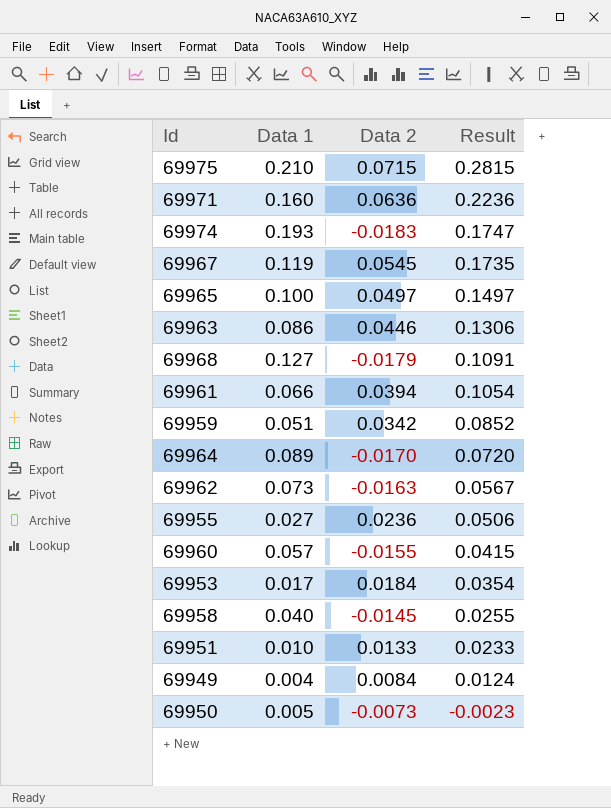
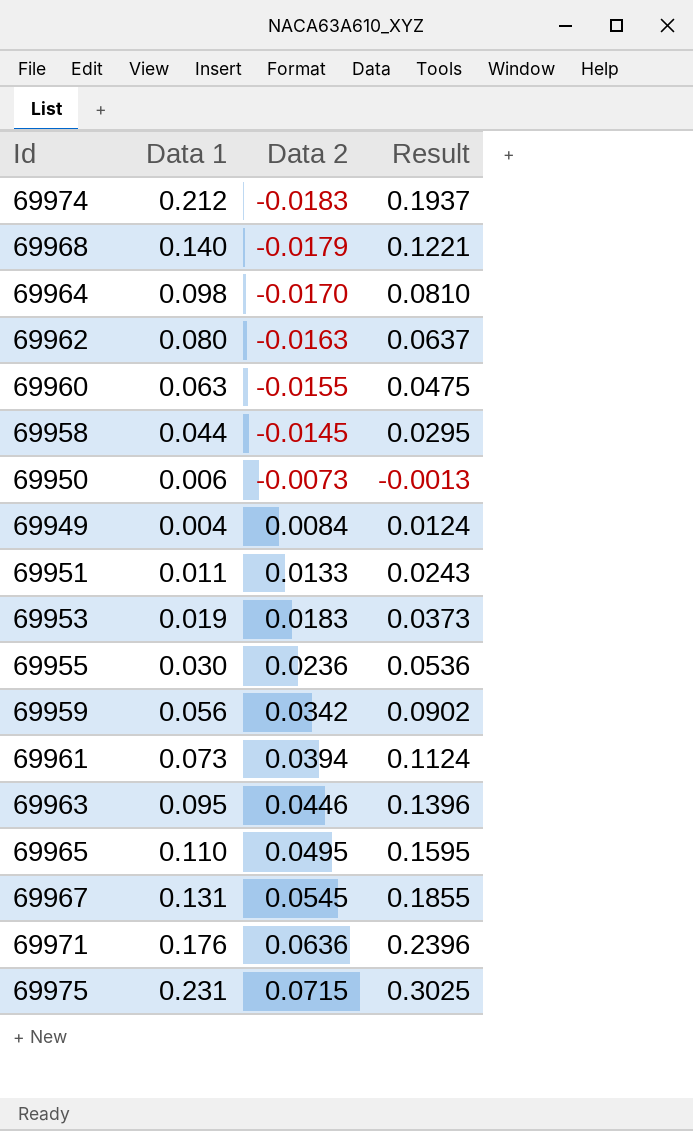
row order: Result descending -> Data 2 ascending
69974 | Data 1: 0.193 -> 0.212
69974 | Result: 0.1747 -> 0.1937
69968 | Data 1: 0.127 -> 0.140
69968 | Result: 0.1091 -> 0.1221
69964 | Data 1: 0.089 -> 0.098
69964 | Result: 0.0720 -> 0.0810
69962 | Data 1: 0.073 -> 0.080
69962 | Result: 0.0567 -> 0.0637
69960 | Data 1: 0.057 -> 0.063
69960 | Result: 0.0415 -> 0.0475
69958 | Data 1: 0.040 -> 0.044
69958 | Result: 0.0255 -> 0.0295
69950 | Data 1: 0.005 -> 0.006
69950 | Result: -0.0023 -> -0.0013
69951 | Data 1: 0.010 -> 0.011
69951 | Result: 0.0233 -> 0.0243
69953 | Data 1: 0.017 -> 0.019
69953 | Data 2: 0.0184 -> 0.0183
69953 | Result: 0.0354 -> 0.0373
69955 | Data 1: 0.027 -> 0.030
69955 | Result: 0.0506 -> 0.0536
69959 | Data 1: 0.051 -> 0.056
69959 | Result: 0.0852 -> 0.0902
69961 | Data 1: 0.066 -> 0.073
69961 | Result: 0.1054 -> 0.1124
69963 | Data 1: 0.086 -> 0.095
69963 | Result: 0.1306 -> 0.1396
69965 | Data 1: 0.100 -> 0.110
69965 | Data 2: 0.0497 -> 0.0495
69965 | Result: 0.1497 -> 0.1595
69967 | Data 1: 0.119 -> 0.131
69967 | Result: 0.1735 -> 0.1855
69971 | Data 1: 0.160 -> 0.176
69971 | Result: 0.2236 -> 0.2396
69975 | Data 1: 0.210 -> 0.231
69975 | Result: 0.2815 -> 0.3025

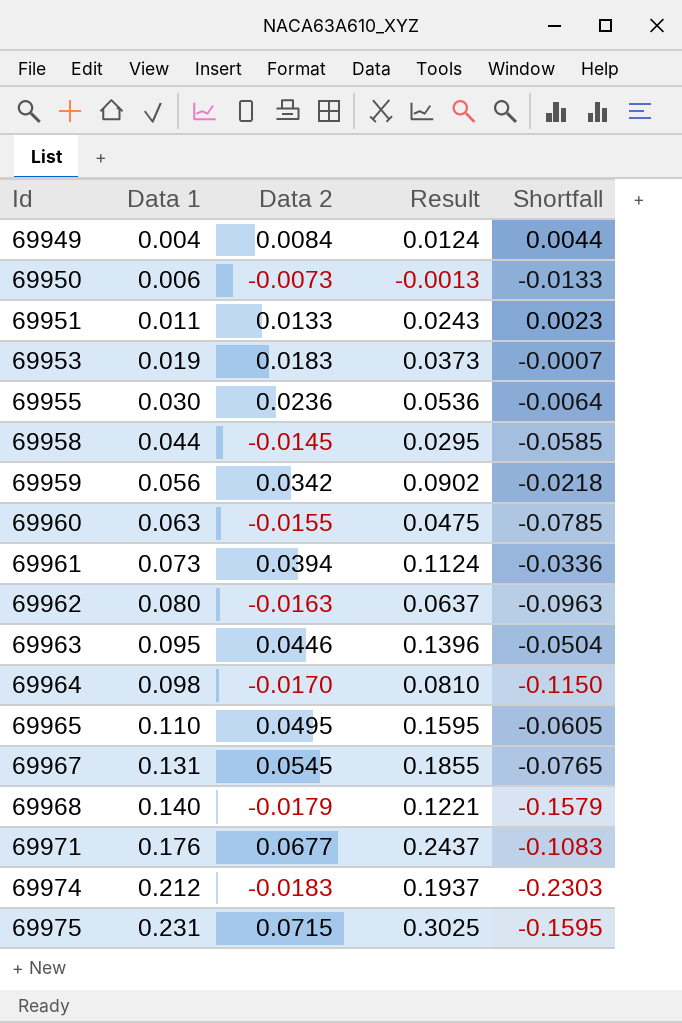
row order: Data 2 ascending -> Id ascending
column Shortfall | formula: none -> [Data 2] - [Data 1]
69971 | Data 2: 0.0636 -> 0.0677
69971 | Result: 0.2396 -> 0.2437

